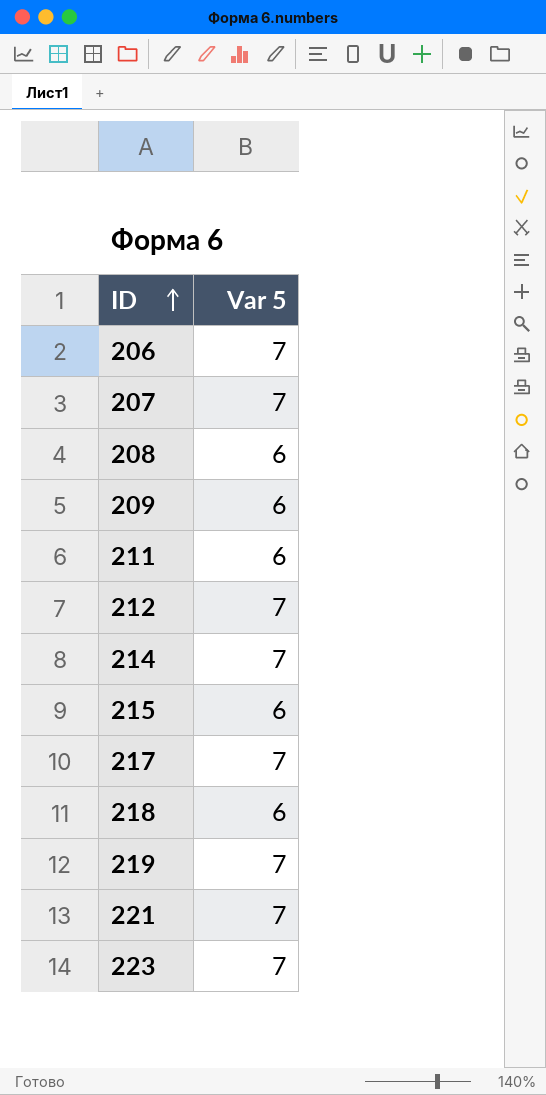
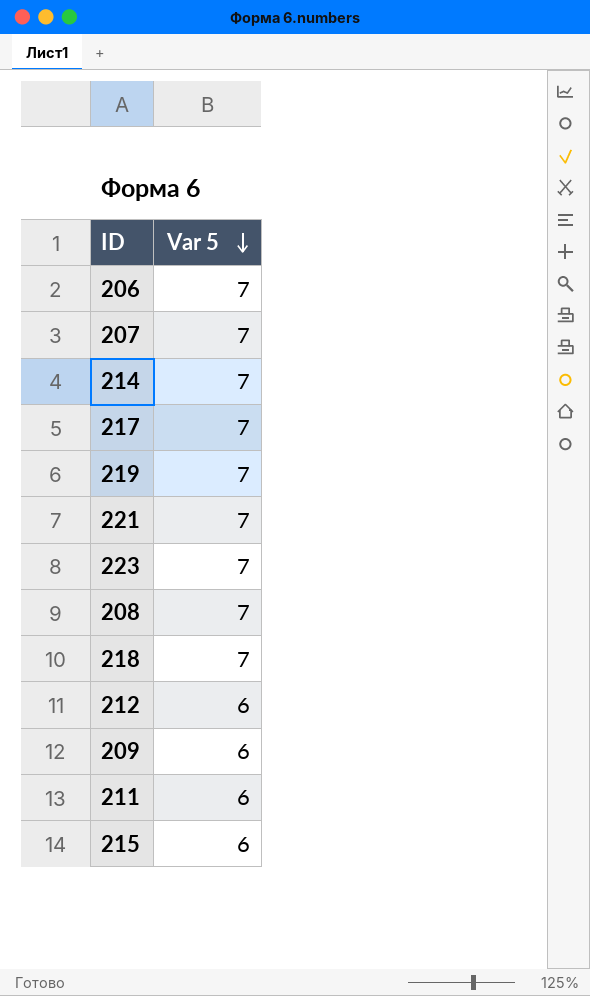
row order: ID ascending -> Var 5 descending
208 | Var 5: 6 -> 7
218 | Var 5: 6 -> 7
212 | Var 5: 7 -> 6

